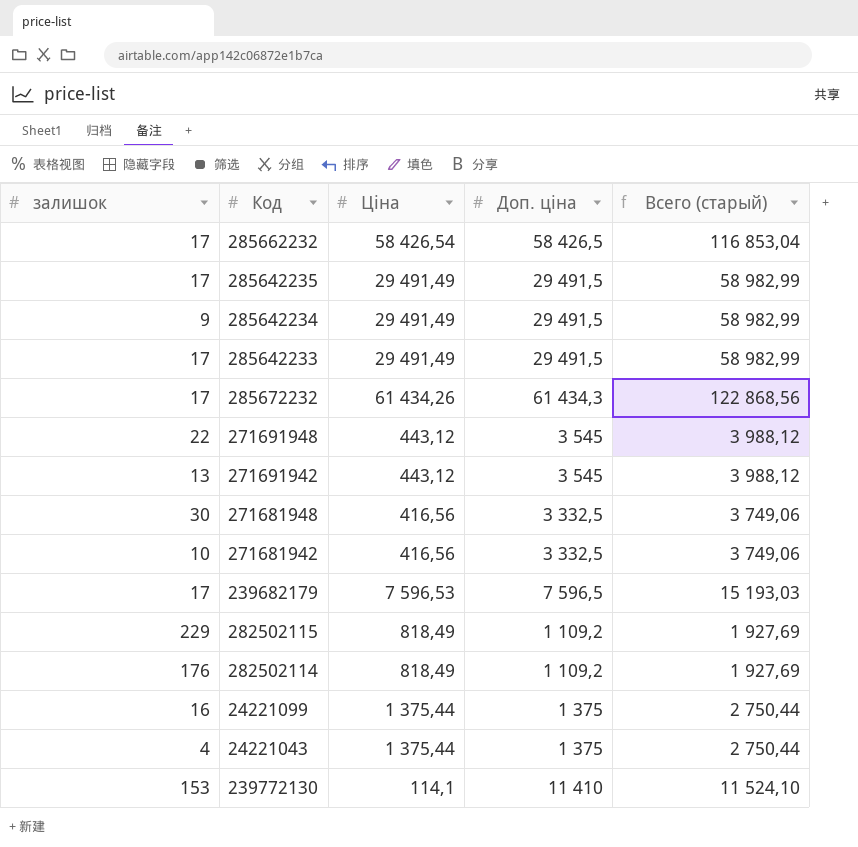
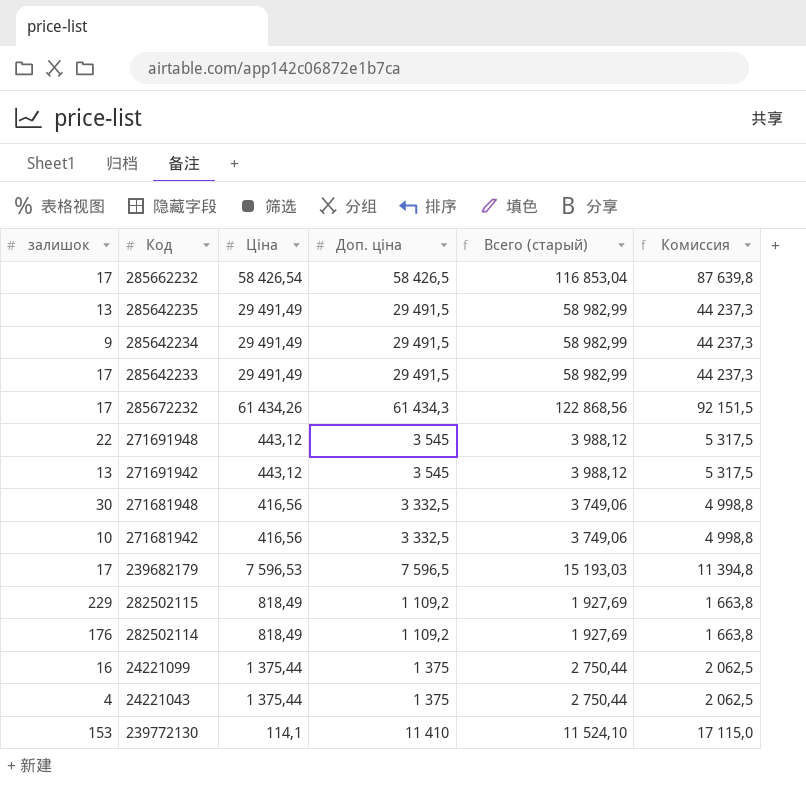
column Комиссия | formula: none -> [Доп. ціна] * 1,5
285642235 | залишок: 17 -> 13

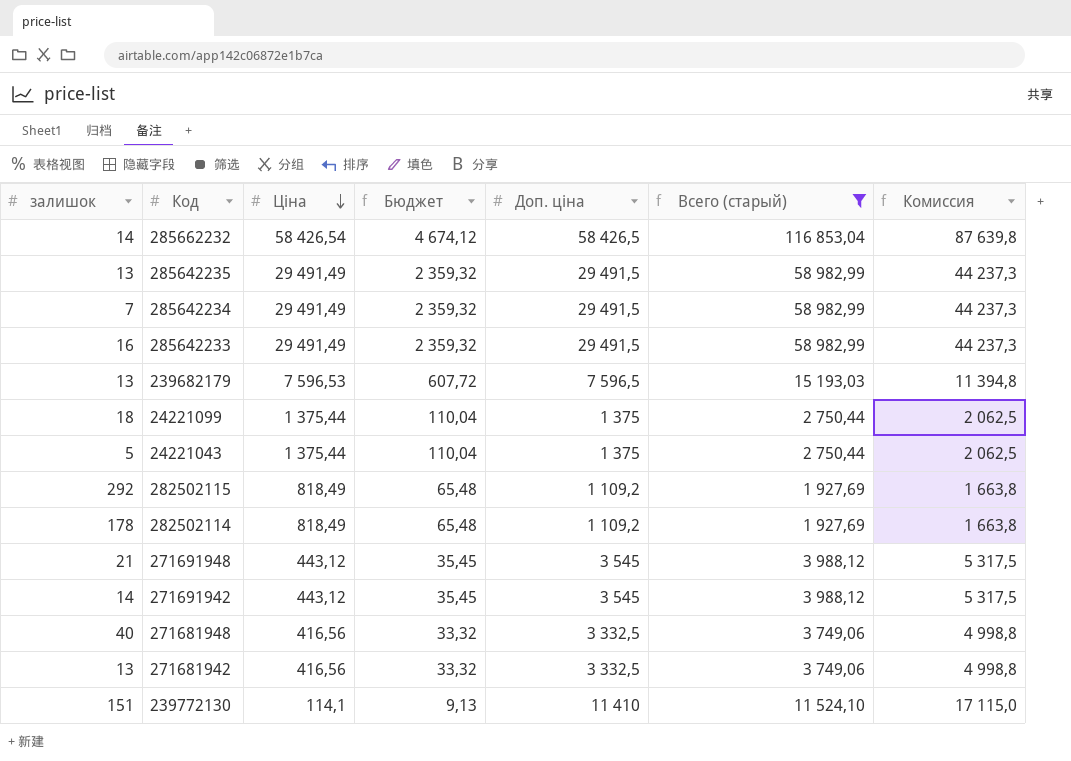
filter: none -> Всего (старый) != 122 868,56
row order: none -> Ціна descending
column Бюджет | formula: none -> [Ціна] * 0,08
285662232 | залишок: 17 -> 14
285642234 | залишок: 9 -> 7
285642233 | залишок: 17 -> 16
239682179 | залишок: 17 -> 13
24221099 | залишок: 16 -> 18
24221043 | залишок: 4 -> 5
282502115 | залишок: 229 -> 292
282502114 | залишок: 176 -> 178
271691948 | залишок: 22 -> 21
271691942 | залишок: 13 -> 14
271681948 | залишок: 30 -> 40
271681942 | залишок: 10 -> 13
239772130 | залишок: 153 -> 151

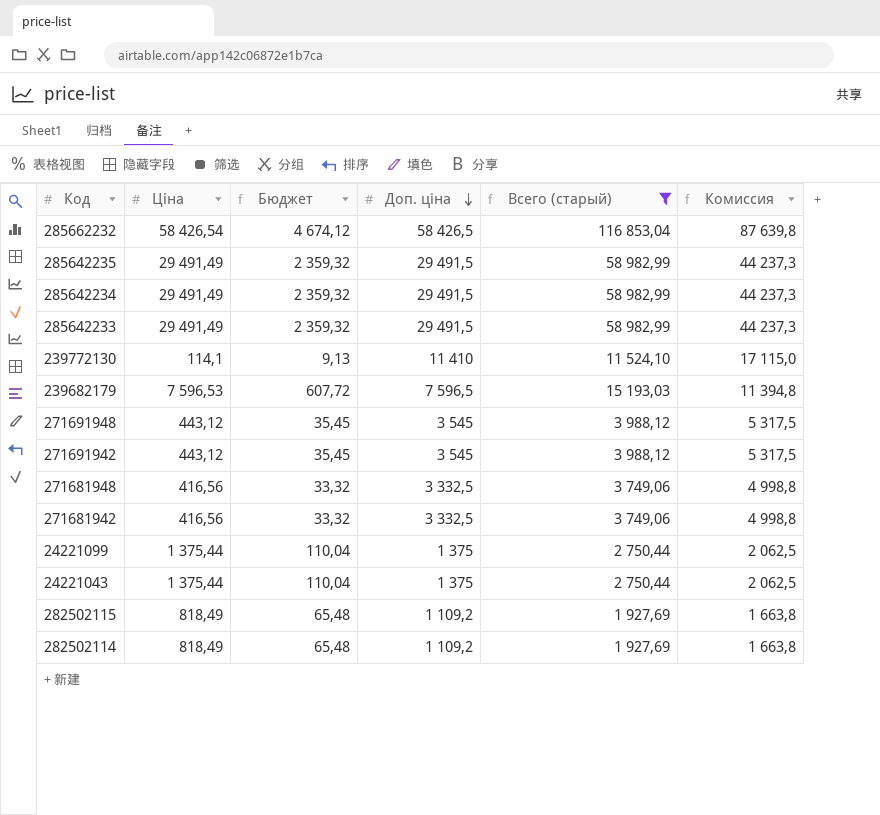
row order: Ціна descending -> Доп. ціна descending
column залишок | position: 1 -> none

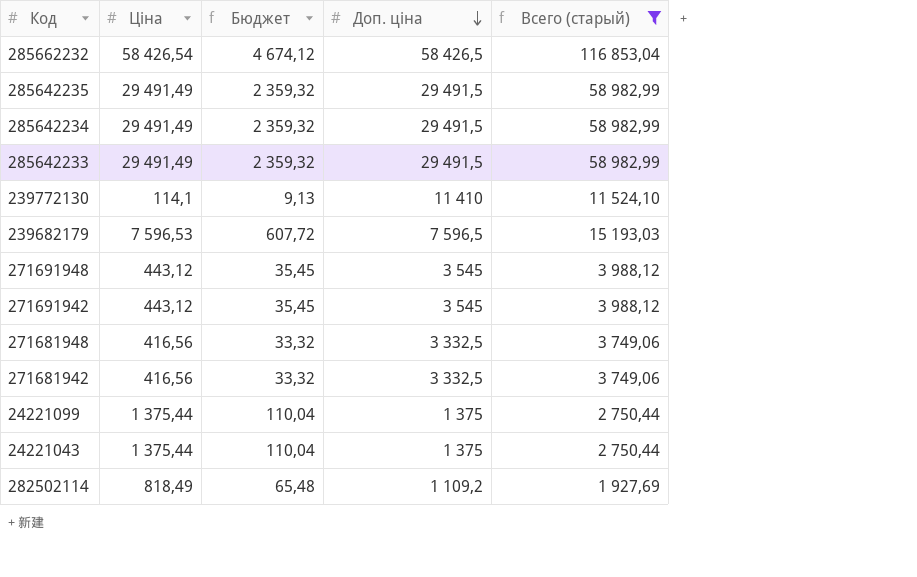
column Комиссия | formula: [Доп. ціна] * 1,5 -> none
row 282502115: 818,49 | 65,48 | 1 109,2 | 1 927,69 | 1 663,8 -> none

